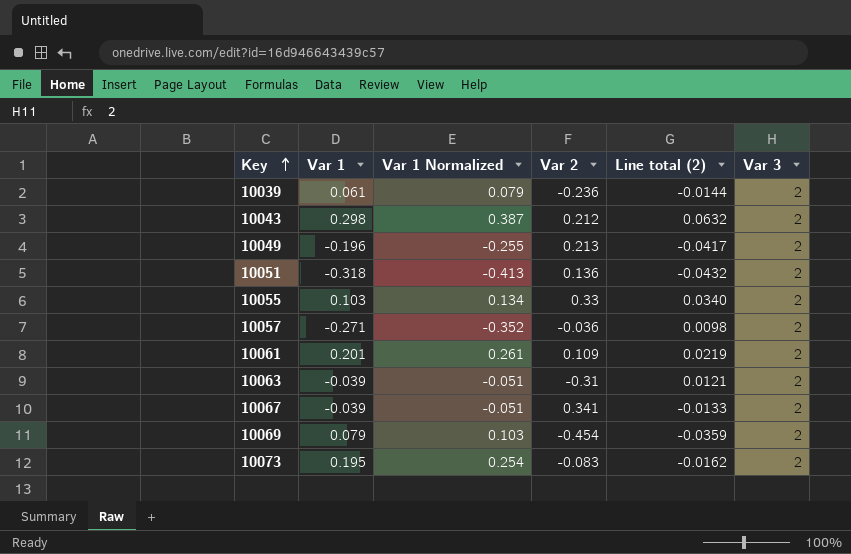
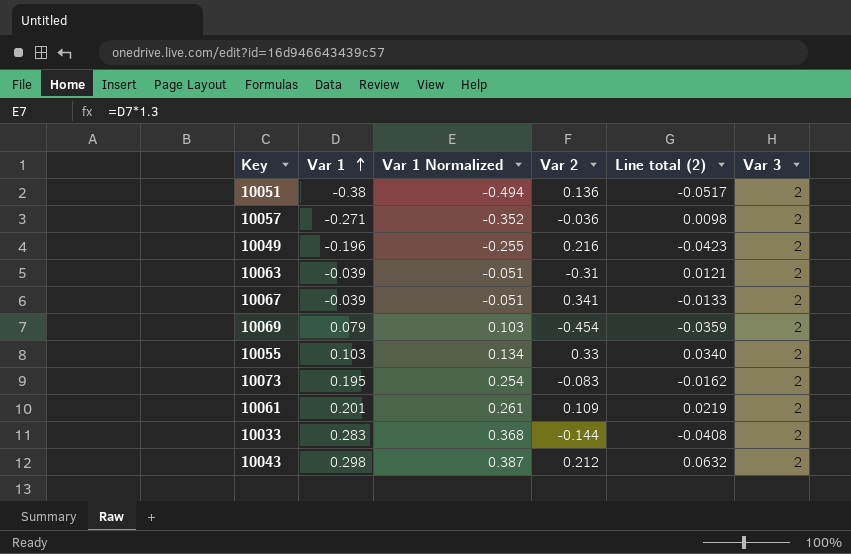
row order: Key ascending -> Var 1 ascending
row 10039: 0.061 | 0.079 | -0.236 | -0.0144 | 2 -> none
10051 | Var 1: -0.318 -> -0.38
10051 | Var 1 Normalized: -0.413 -> -0.494
10051 | Line total (2): -0.0432 -> -0.0517
10049 | Var 2: 0.213 -> 0.216
10049 | Line total (2): -0.0417 -> -0.0423
row 10033: none -> 0.283 | 0.368 | -0.144 | -0.0408 | 2

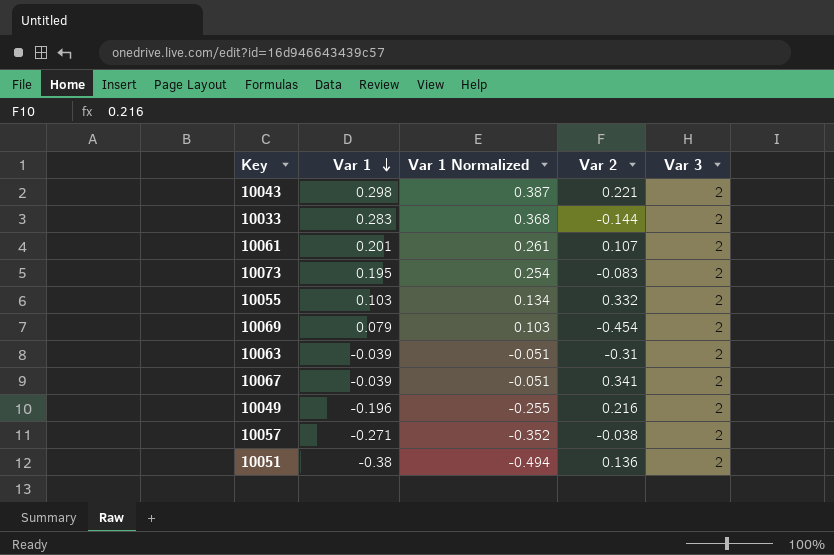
row order: Var 1 ascending -> Var 1 descending
column Line total (2) | formula: [Var 1] * [Var 2] -> none
10043 | Var 2: 0.212 -> 0.221
10061 | Var 2: 0.109 -> 0.107
10055 | Var 2: 0.33 -> 0.332
10057 | Var 2: -0.036 -> -0.038

